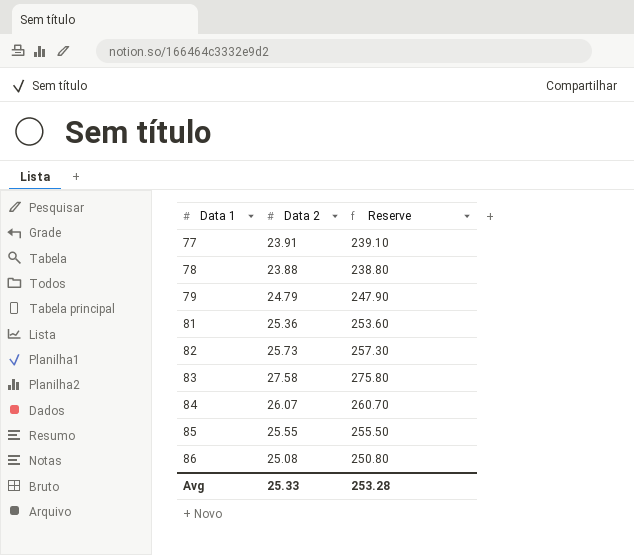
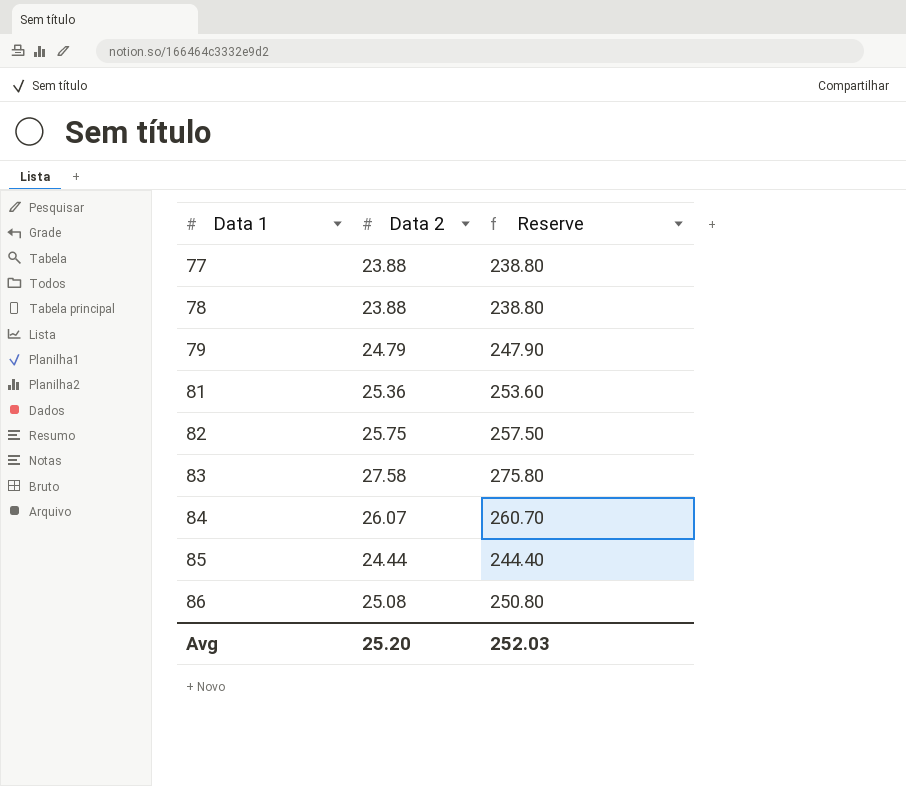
77 | Data 2: 23.91 -> 23.88
77 | Reserve: 239.10 -> 238.80
82 | Data 2: 25.73 -> 25.75
82 | Reserve: 257.30 -> 257.50
85 | Data 2: 25.55 -> 24.44
85 | Reserve: 255.50 -> 244.40
Avg | Data 2: 25.33 -> 25.20
Avg | Reserve: 253.28 -> 252.03

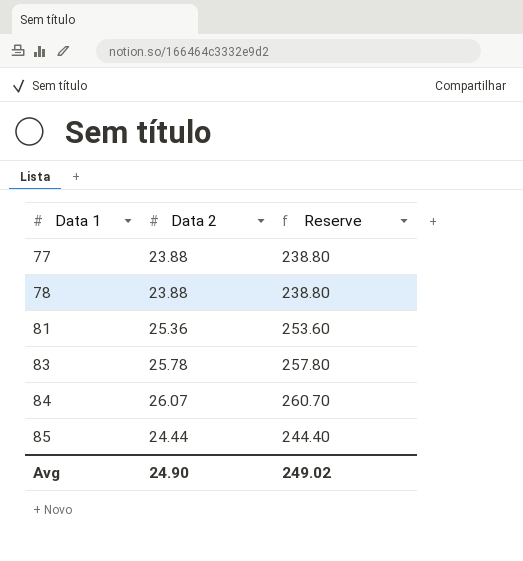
row 79: 24.79 | 247.90 -> none
row 82: 25.75 | 257.50 -> none
row 86: 25.08 | 250.80 -> none
83 | Data 2: 27.58 -> 25.78
83 | Reserve: 275.80 -> 257.80
Avg | Data 2: 25.20 -> 24.90
Avg | Reserve: 252.03 -> 249.02

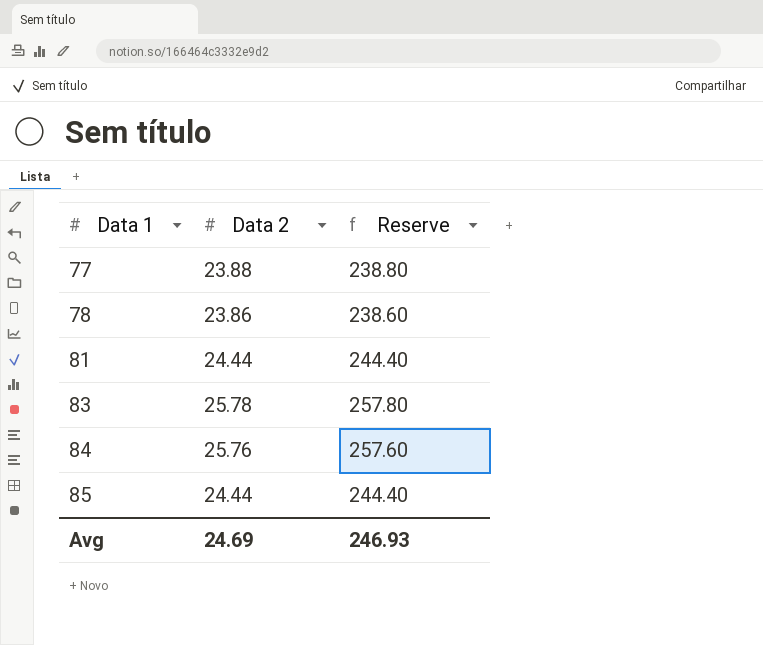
78 | Data 2: 23.88 -> 23.86
78 | Reserve: 238.80 -> 238.60
81 | Data 2: 25.36 -> 24.44
81 | Reserve: 253.60 -> 244.40
84 | Data 2: 26.07 -> 25.76
84 | Reserve: 260.70 -> 257.60
Avg | Data 2: 24.90 -> 24.69
Avg | Reserve: 249.02 -> 246.93

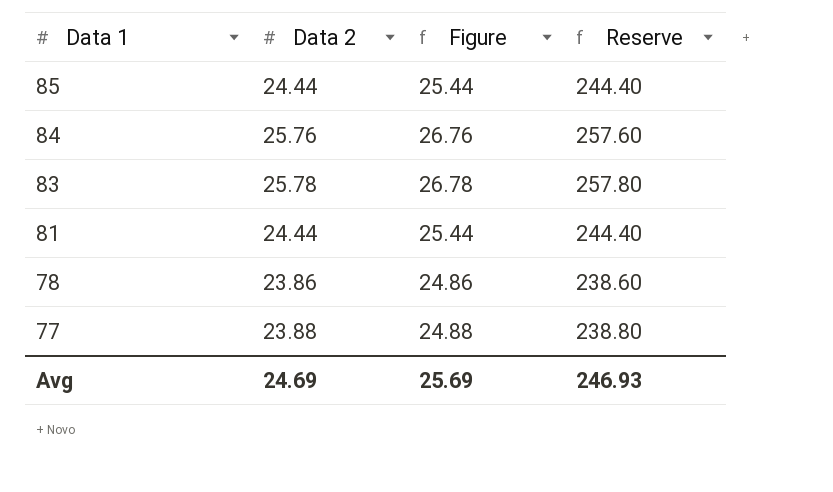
row order: Data 1 ascending -> Data 1 descending
column Figure | formula: none -> [Data 2] + 1

